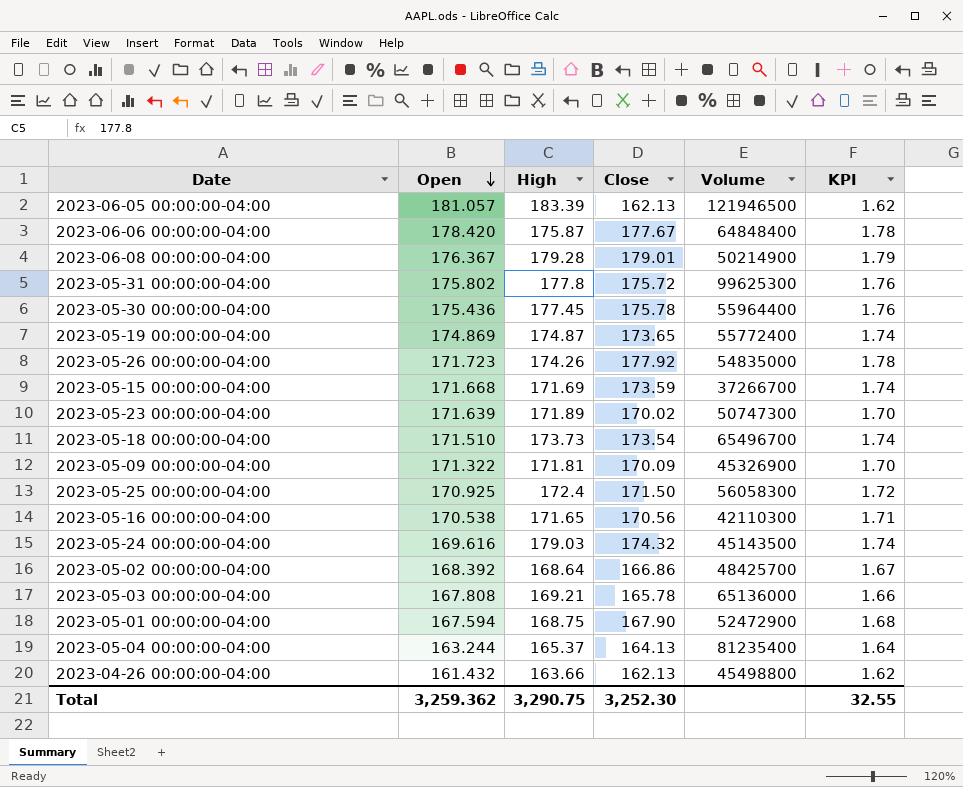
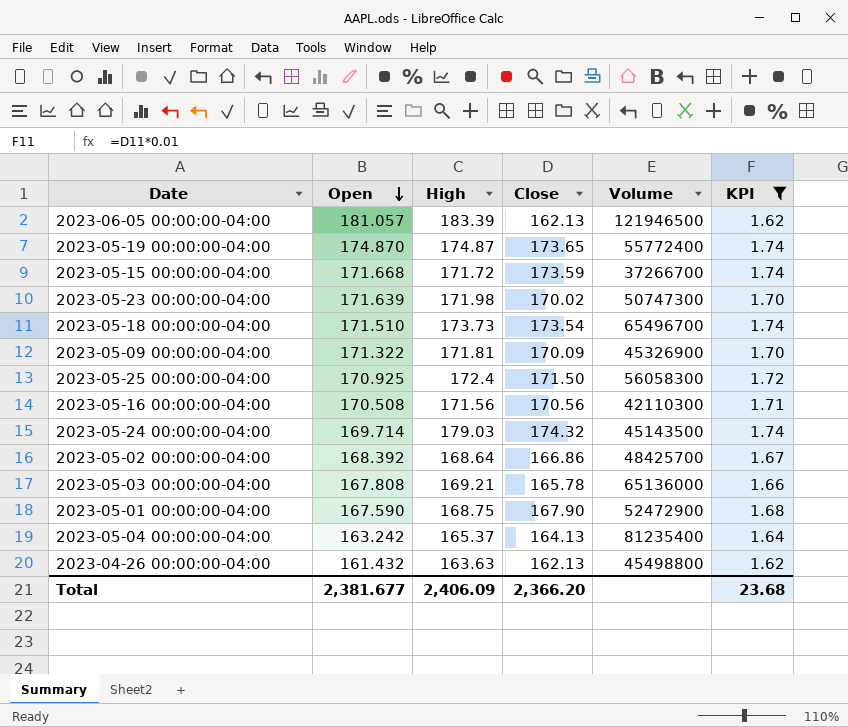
filter: none -> KPI <= 1.74
2023-05-19 00:00:00-04:00 | Open: 174.869 -> 174.870
2023-05-15 00:00:00-04:00 | High: 171.69 -> 171.72
2023-05-23 00:00:00-04:00 | High: 171.89 -> 171.98
2023-05-16 00:00:00-04:00 | Open: 170.538 -> 170.508
2023-05-16 00:00:00-04:00 | High: 171.65 -> 171.56
2023-05-24 00:00:00-04:00 | Open: 169.616 -> 169.714
2023-05-01 00:00:00-04:00 | Open: 167.594 -> 167.590
2023-05-04 00:00:00-04:00 | Open: 163.244 -> 163.242
2023-04-26 00:00:00-04:00 | High: 163.66 -> 163.63
Total | Open: 3,259.362 -> 2,381.677
Total | High: 3,290.75 -> 2,406.09
Total | Close: 3,252.30 -> 2,366.20
Total | KPI: 32.55 -> 23.68

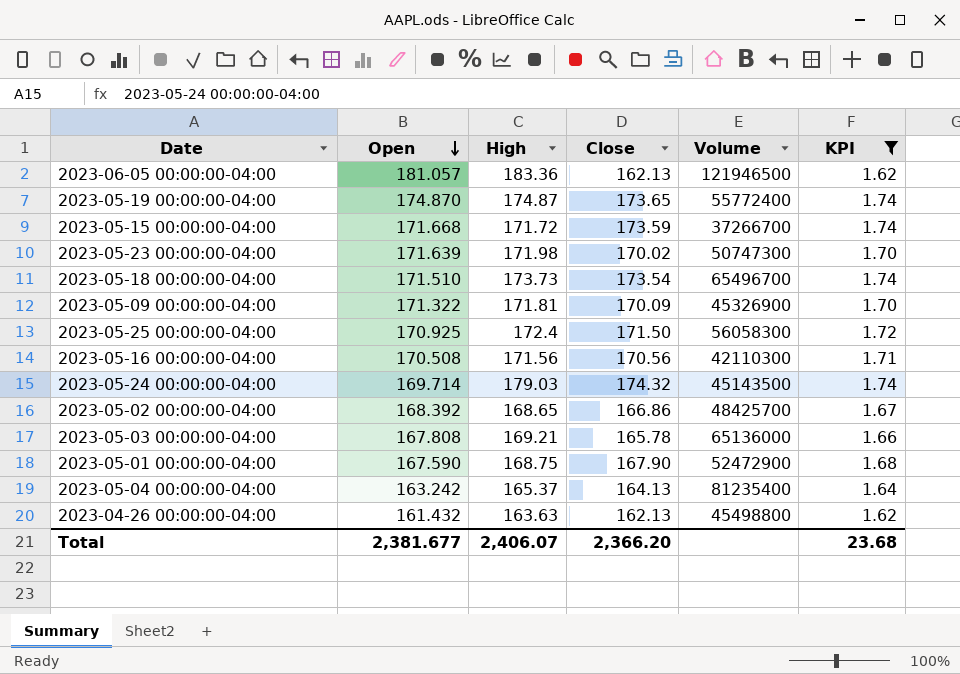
2023-06-05 00:00:00-04:00 | High: 183.39 -> 183.36
2023-05-02 00:00:00-04:00 | High: 168.64 -> 168.65
Total | High: 2,406.09 -> 2,406.07

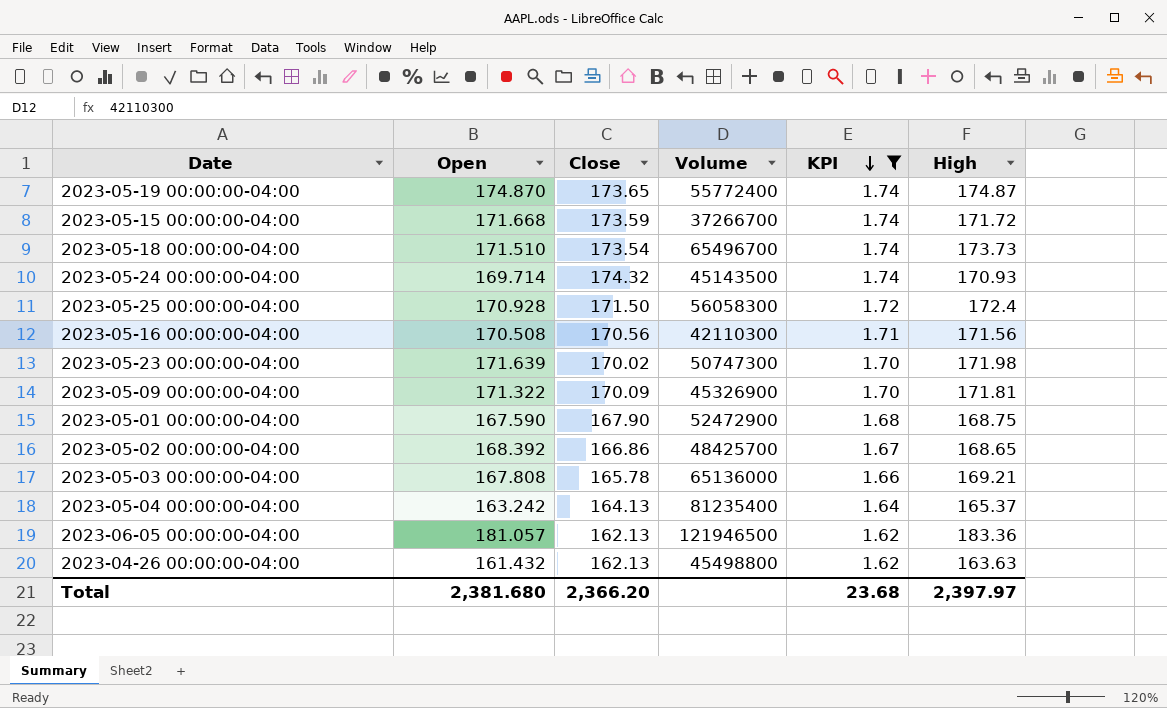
row order: Open descending -> KPI descending
column High | position: 3 -> 6
2023-05-24 00:00:00-04:00 | High: 179.03 -> 170.93
2023-05-25 00:00:00-04:00 | Open: 170.925 -> 170.928
Total | Open: 2,381.677 -> 2,381.680
Total | High: 2,406.07 -> 2,397.97

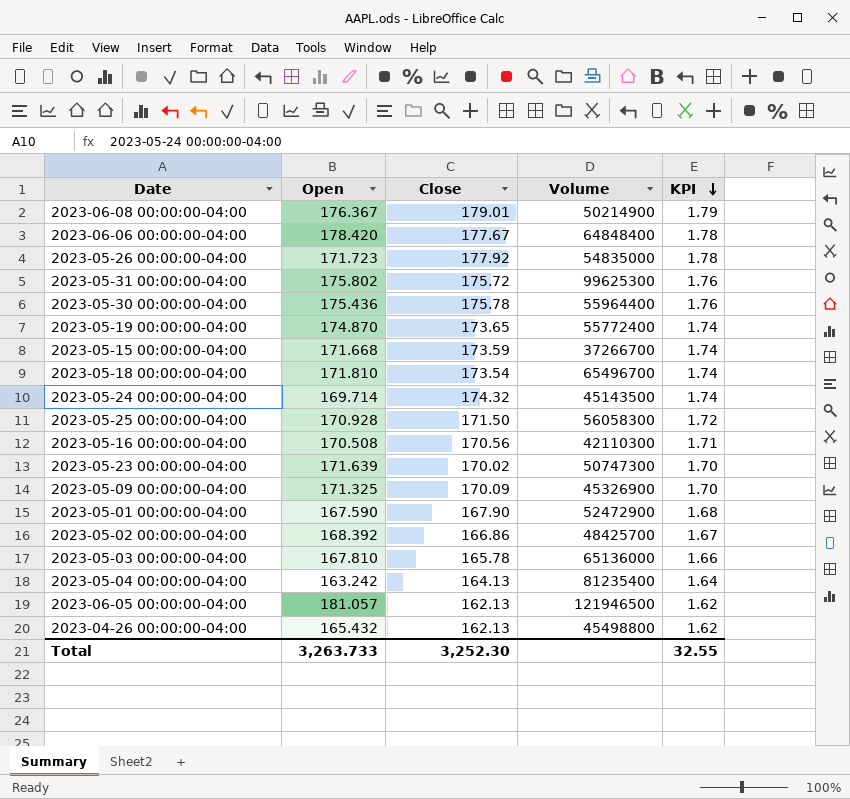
filter: KPI <= 1.74 -> none
column High | position: 6 -> none
2023-05-18 00:00:00-04:00 | Open: 171.510 -> 171.810
2023-05-09 00:00:00-04:00 | Open: 171.322 -> 171.325
2023-05-03 00:00:00-04:00 | Open: 167.808 -> 167.810
2023-04-26 00:00:00-04:00 | Open: 161.432 -> 165.432
Total | Open: 2,381.680 -> 3,263.733
Total | Close: 2,366.20 -> 3,252.30
Total | KPI: 23.68 -> 32.55

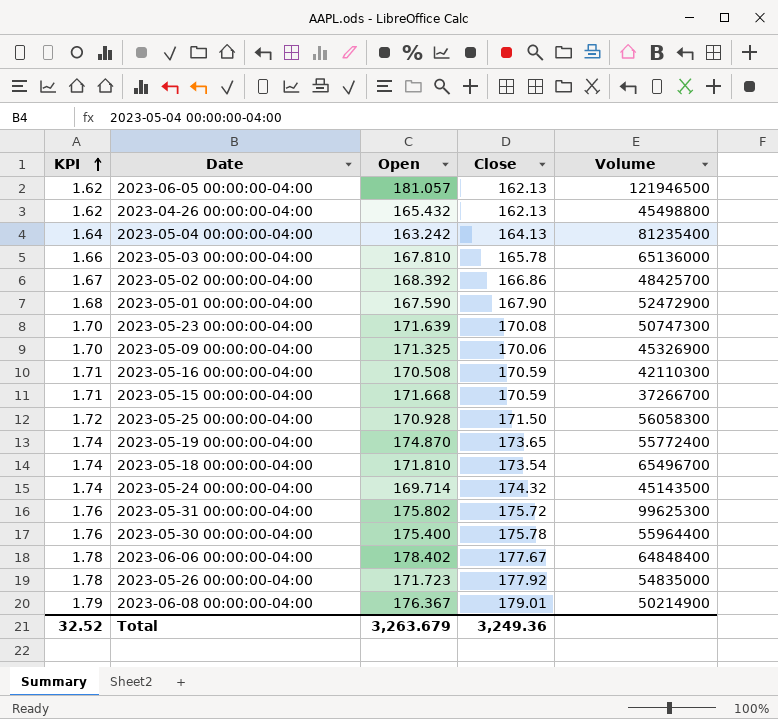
row order: KPI descending -> KPI ascending
column KPI | position: 5 -> 1
2023-05-23 00:00:00-04:00 | Close: 170.02 -> 170.08
2023-05-09 00:00:00-04:00 | Close: 170.09 -> 170.06
2023-05-16 00:00:00-04:00 | Close: 170.56 -> 170.59
2023-05-15 00:00:00-04:00 | KPI: 1.74 -> 1.71
2023-05-15 00:00:00-04:00 | Close: 173.59 -> 170.59
2023-05-30 00:00:00-04:00 | Open: 175.436 -> 175.400
2023-06-06 00:00:00-04:00 | Open: 178.420 -> 178.402
Total | KPI: 32.55 -> 32.52
Total | Open: 3,263.733 -> 3,263.679
Total | Close: 3,252.30 -> 3,249.36

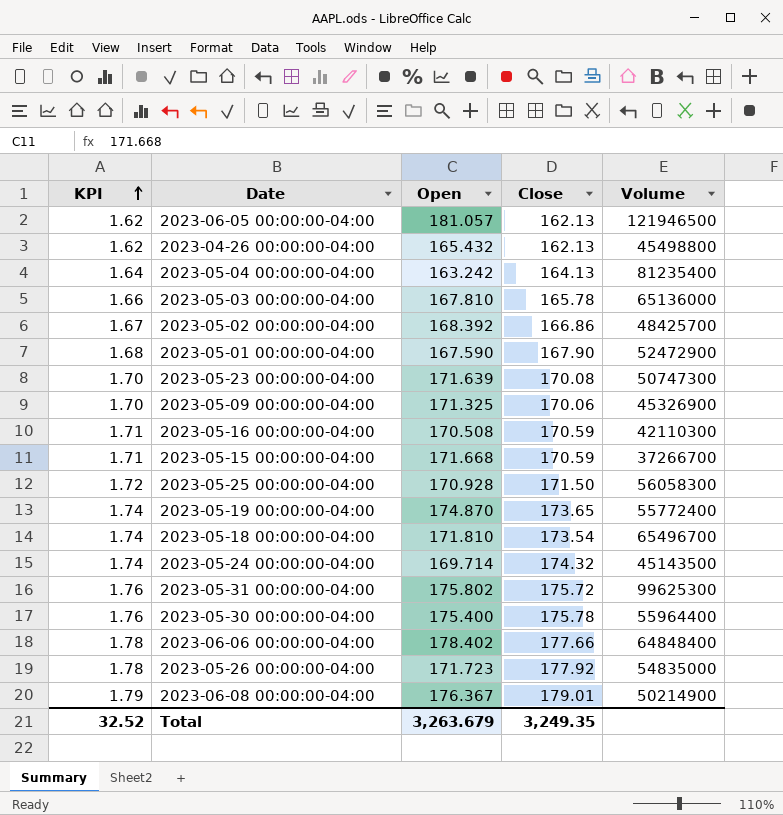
2023-06-06 00:00:00-04:00 | Close: 177.67 -> 177.66
Total | Close: 3,249.36 -> 3,249.35

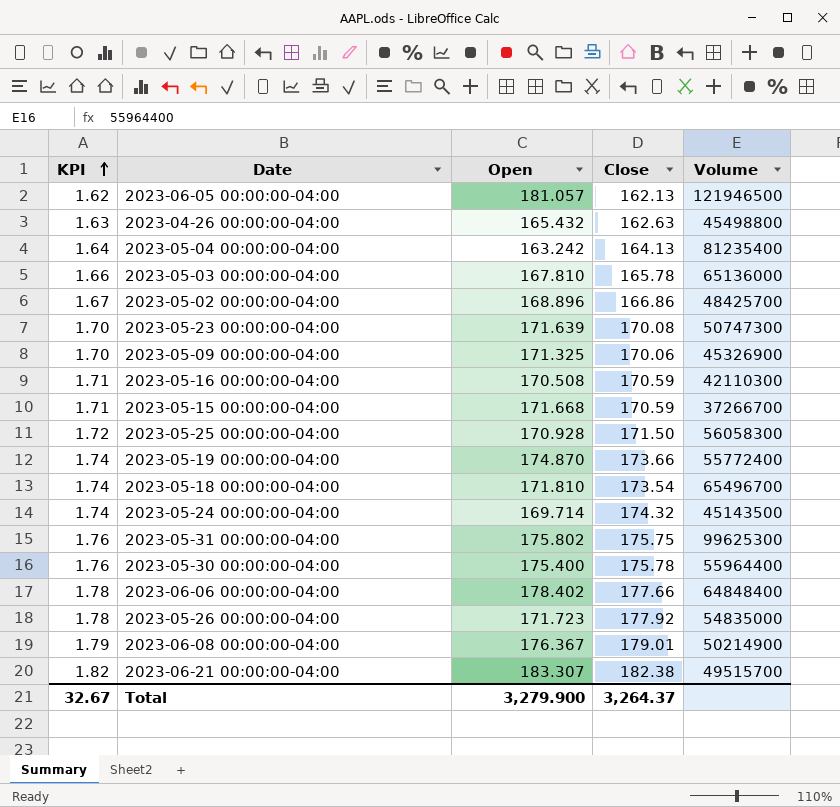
row 2023-05-01 00:00:00-04:00: 1.68 | 167.590 | 167.90 | 52472900 -> none
2023-04-26 00:00:00-04:00 | KPI: 1.62 -> 1.63
2023-04-26 00:00:00-04:00 | Close: 162.13 -> 162.63
2023-05-02 00:00:00-04:00 | Open: 168.392 -> 168.896
2023-05-19 00:00:00-04:00 | Close: 173.65 -> 173.66
2023-05-31 00:00:00-04:00 | Close: 175.72 -> 175.75
row 2023-06-21 00:00:00-04:00: none -> 1.82 | 183.307 | 182.38 | 49515700
Total | KPI: 32.52 -> 32.67
Total | Open: 3,263.679 -> 3,279.900
Total | Close: 3,249.35 -> 3,264.37

